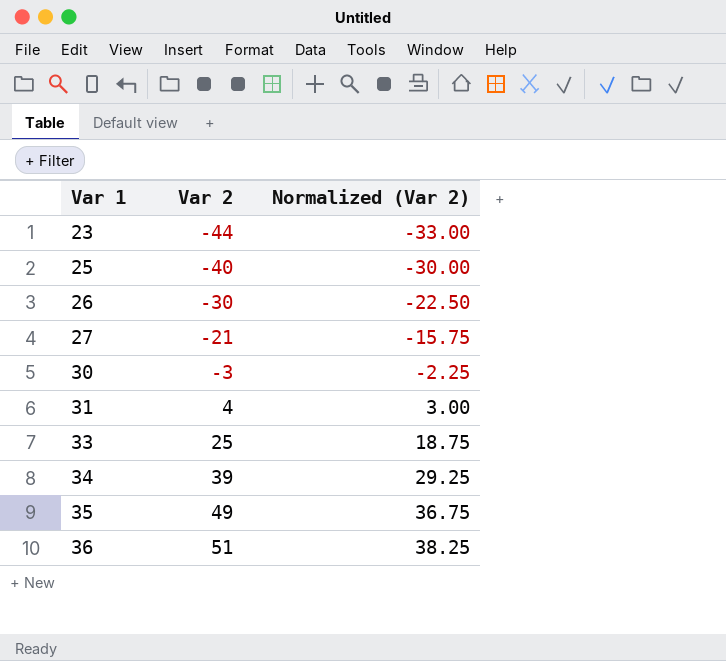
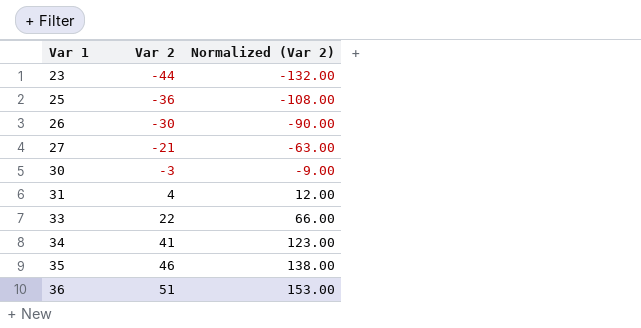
column Normalized (Var 2) | formula: [Var 2] * 0.75 -> [Var 2] * 3
25 | Var 2: -40 -> -36
33 | Var 2: 25 -> 22
34 | Var 2: 39 -> 41
35 | Var 2: 49 -> 46

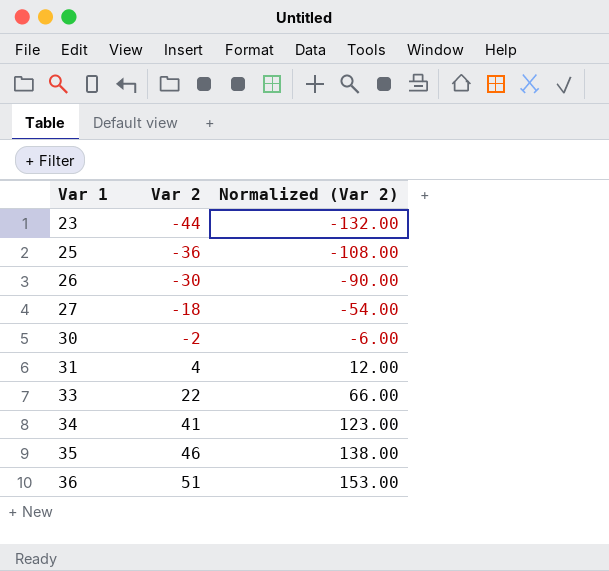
27 | Var 2: -21 -> -18
27 | Normalized (Var 2): -63.00 -> -54.00
30 | Var 2: -3 -> -2
30 | Normalized (Var 2): -9.00 -> -6.00

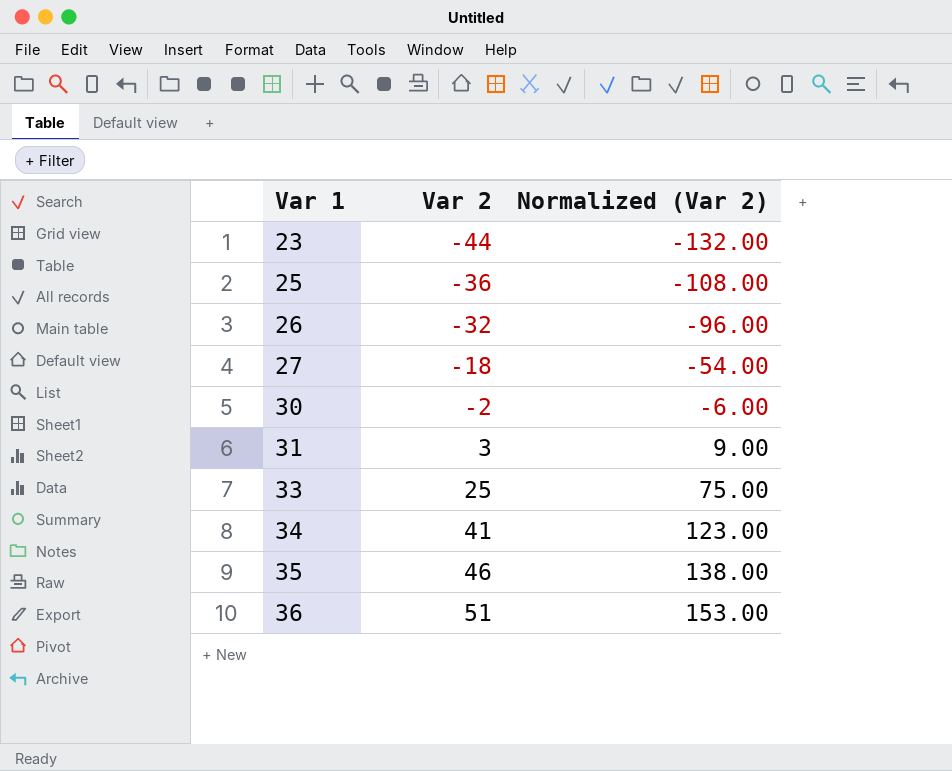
26 | Var 2: -30 -> -32
26 | Normalized (Var 2): -90.00 -> -96.00
31 | Var 2: 4 -> 3
31 | Normalized (Var 2): 12.00 -> 9.00
33 | Var 2: 22 -> 25
33 | Normalized (Var 2): 66.00 -> 75.00

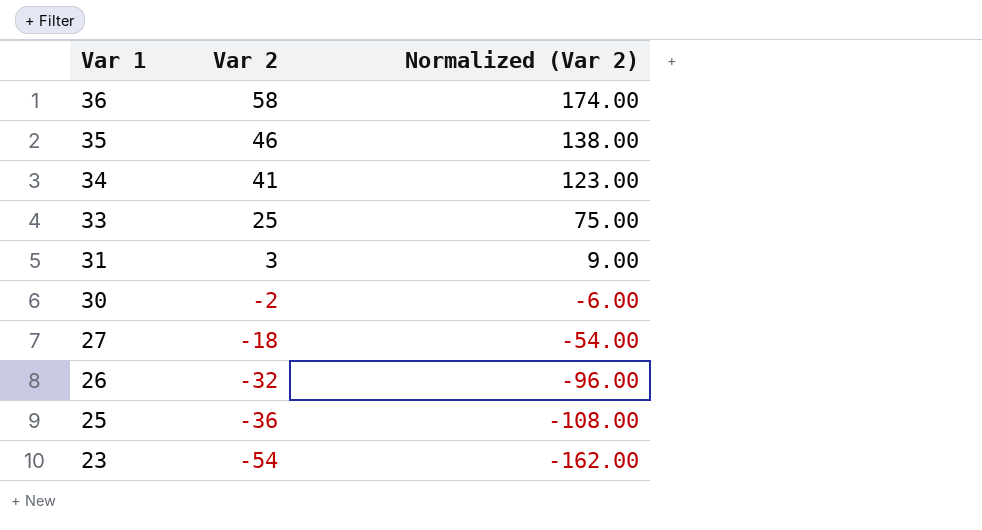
row order: Var 1 ascending -> Var 1 descending
36 | Var 2: 51 -> 58
36 | Normalized (Var 2): 153.00 -> 174.00
23 | Var 2: -44 -> -54
23 | Normalized (Var 2): -132.00 -> -162.00

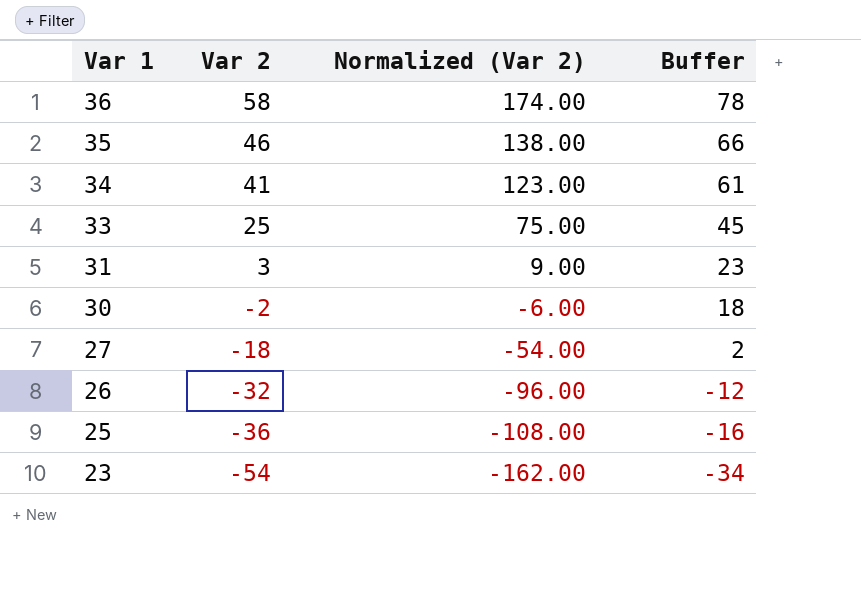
column Buffer | formula: none -> [Var 2] + 20

